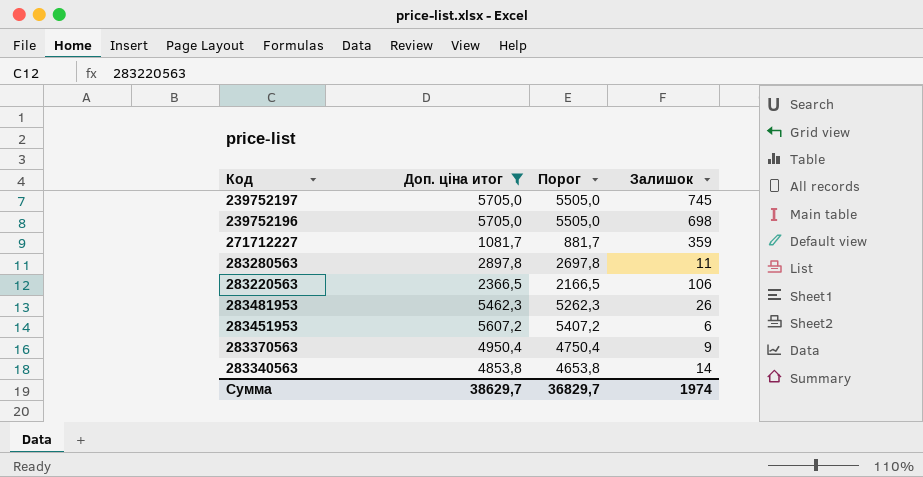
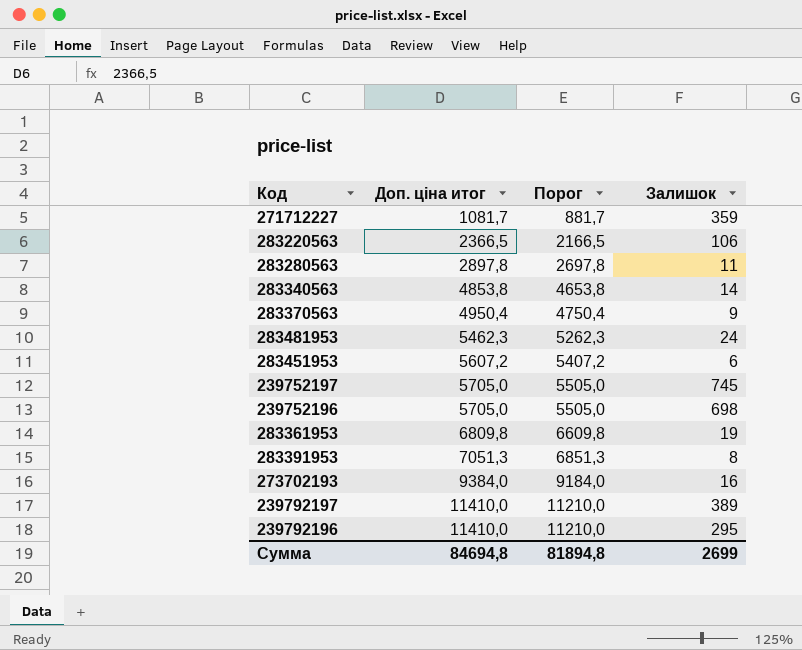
filter: Доп. ціна итог <= 5705,0 -> none
row order: none -> Доп. ціна итог ascending
283481953 | Залишок: 26 -> 24
Сумма | Доп. ціна итог: 38629,7 -> 84694,8
Сумма | Порог: 36829,7 -> 81894,8
Сумма | Залишок: 1974 -> 2699

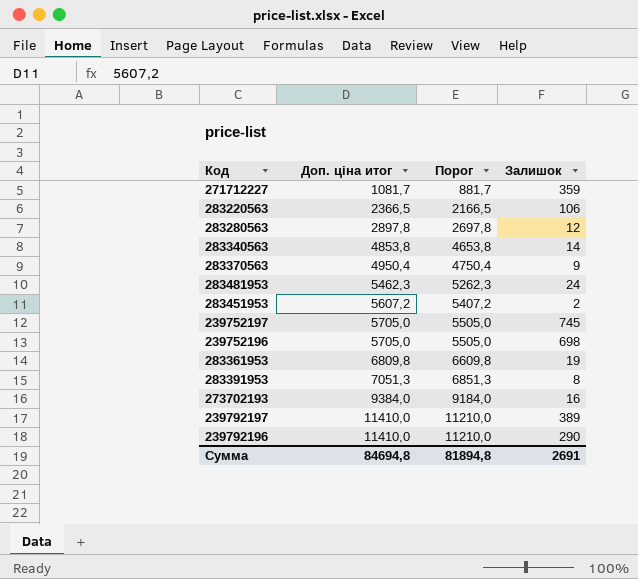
283280563 | Залишок: 11 -> 12
283451953 | Залишок: 6 -> 2
239792196 | Залишок: 295 -> 290
Сумма | Залишок: 2699 -> 2691

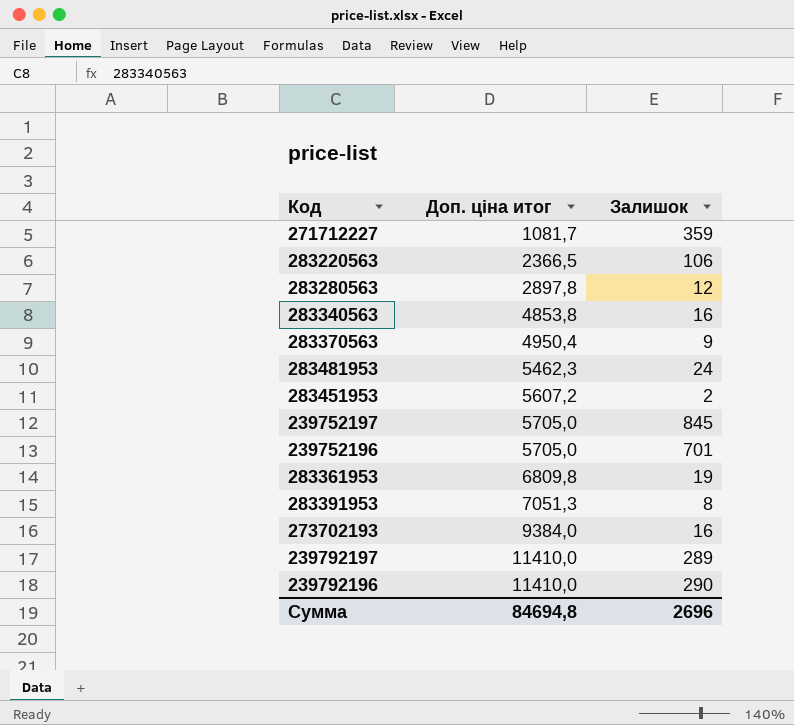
column Порог | formula: [Доп. ціна итог] - 200 -> none
283340563 | Залишок: 14 -> 16
239752197 | Залишок: 745 -> 845
239752196 | Залишок: 698 -> 701
239792197 | Залишок: 389 -> 289
Сумма | Залишок: 2691 -> 2696

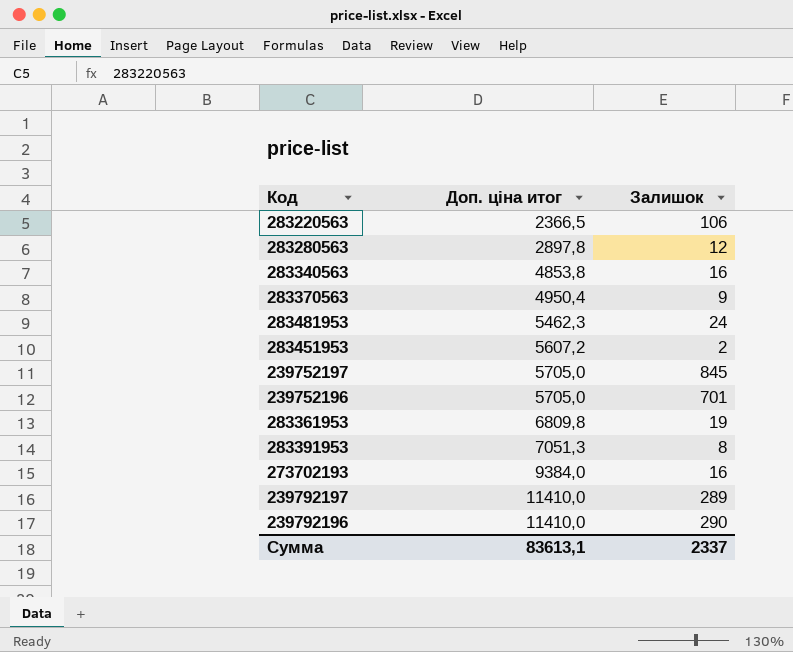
row 271712227: 1081,7 | 359 -> none
Сумма | Доп. ціна итог: 84694,8 -> 83613,1
Сумма | Залишок: 2696 -> 2337

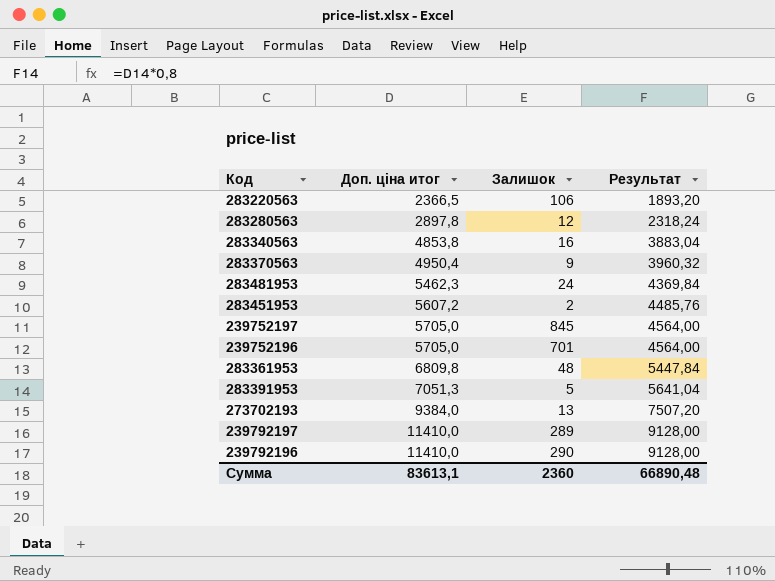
column Результат | formula: none -> [Доп. ціна итог] * 0,8
283361953 | Залишок: 19 -> 48
283391953 | Залишок: 8 -> 5
273702193 | Залишок: 16 -> 13
Сумма | Залишок: 2337 -> 2360

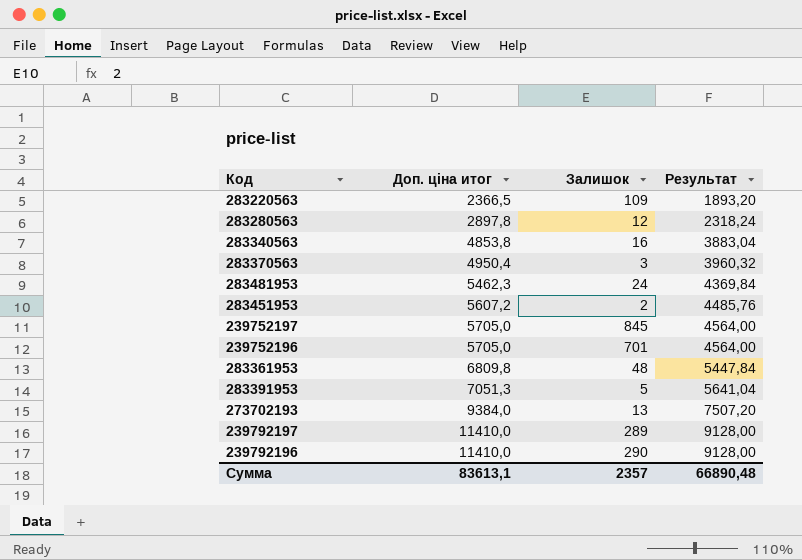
283220563 | Залишок: 106 -> 109
283370563 | Залишок: 9 -> 3
Сумма | Залишок: 2360 -> 2357

